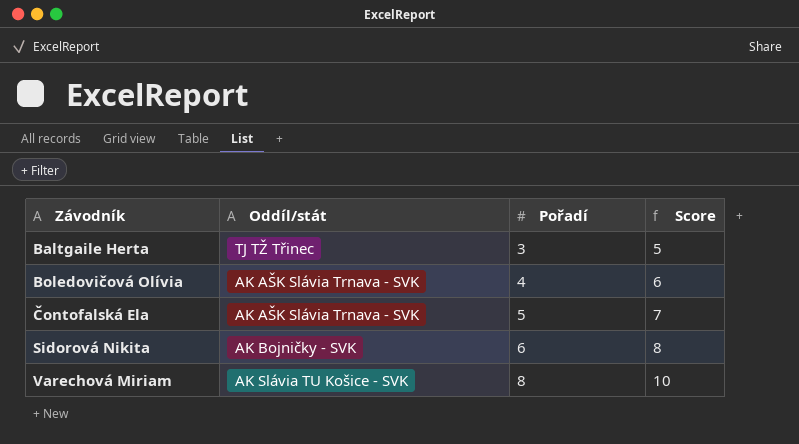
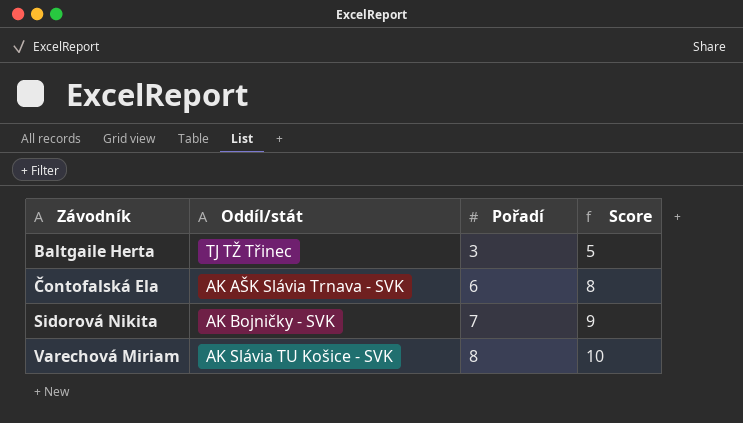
row Boledovičová Olívia: AK AŠK Slávia Trnava - SVK | 4 | 6 -> none
Čontofalská Ela | Pořadí: 5 -> 6
Čontofalská Ela | Score: 7 -> 8
Sidorová Nikita | Pořadí: 6 -> 7
Sidorová Nikita | Score: 8 -> 9

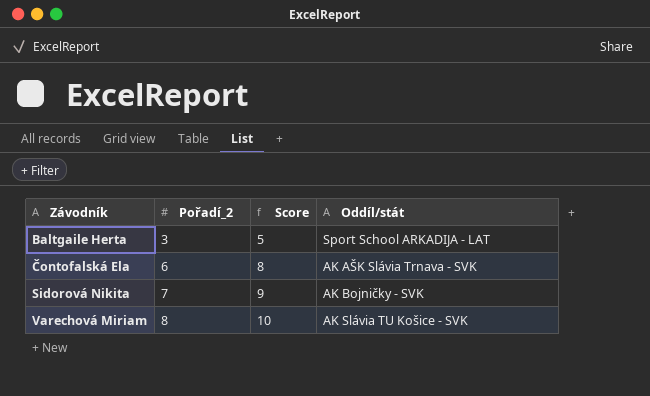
column name: Pořadí -> Pořadí_2
column Oddíl/stát | position: 2 -> 4
Baltgaile Herta | Oddíl/stát: TJ TŽ Třinec -> Sport School ARKADIJA - LAT

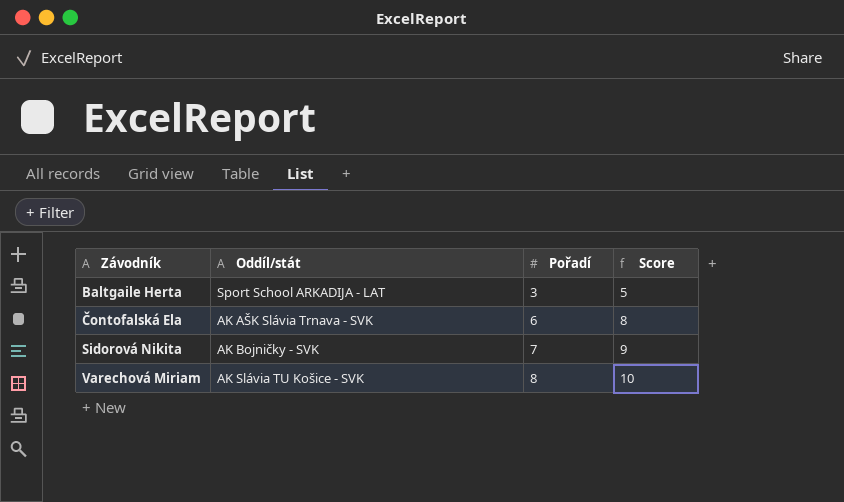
column Oddíl/stát | position: 4 -> 2
column name: Pořadí_2 -> Pořadí

